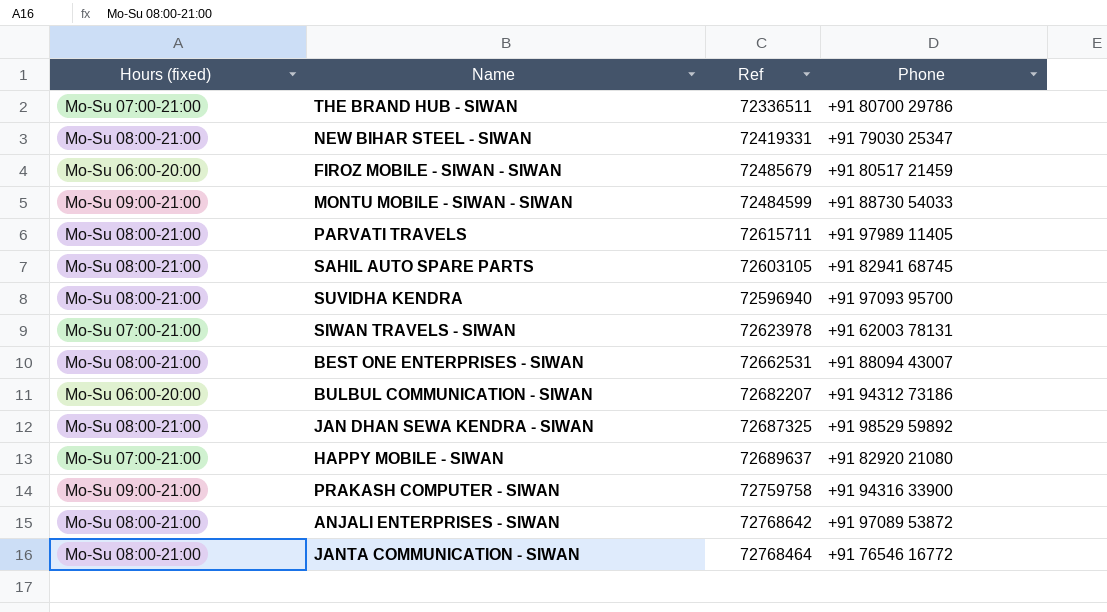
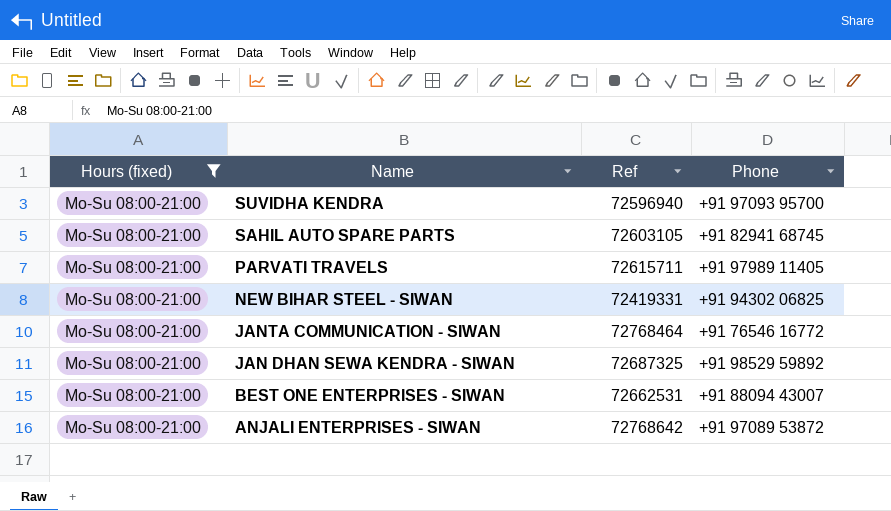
filter: none -> Hours (fixed) = Mo-Su 08:00-21:00
row order: none -> Name descending
NEW BIHAR STEEL - SIWAN | Phone: +91 79030 25347 -> +91 94302 06825

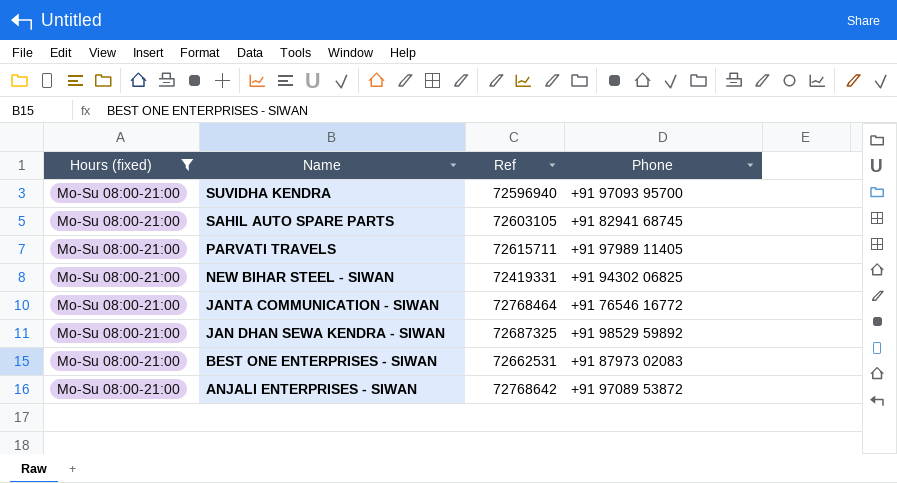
BEST ONE ENTERPRISES - SIWAN | Phone: +91 88094 43007 -> +91 87973 02083

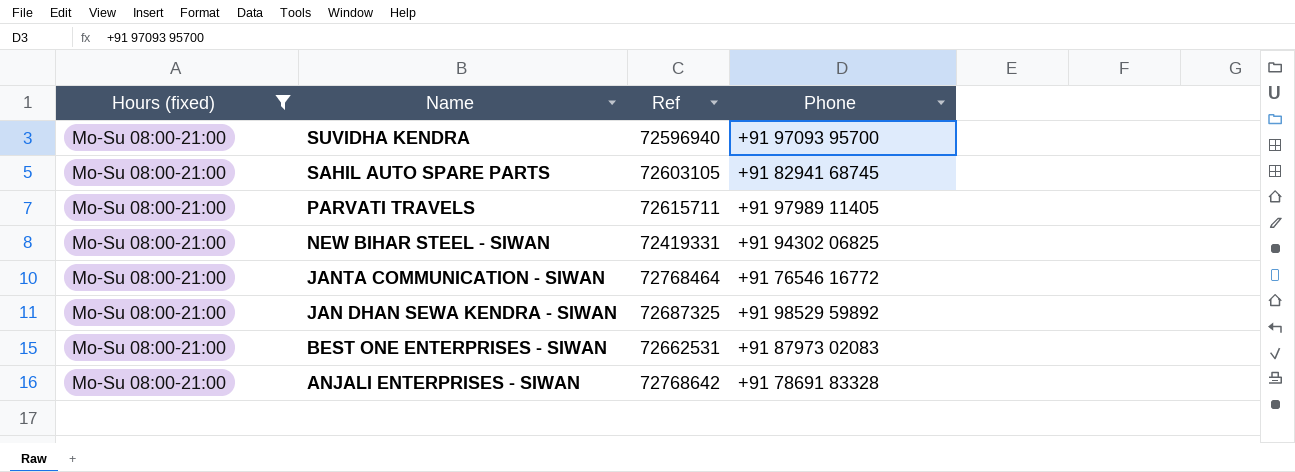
ANJALI ENTERPRISES - SIWAN | Phone: +91 97089 53872 -> +91 78691 83328

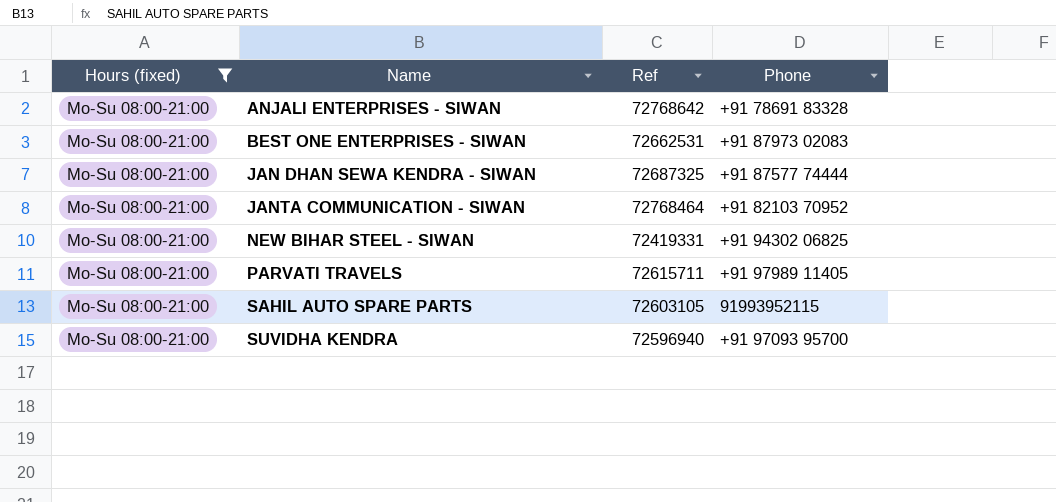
row order: Name descending -> Name ascending
JAN DHAN SEWA KENDRA - SIWAN | Phone: +91 98529 59892 -> +91 87577 74444
JANTA COMMUNICATION - SIWAN | Phone: +91 76546 16772 -> +91 82103 70952
SAHIL AUTO SPARE PARTS | Phone: +91 82941 68745 -> 91993952115

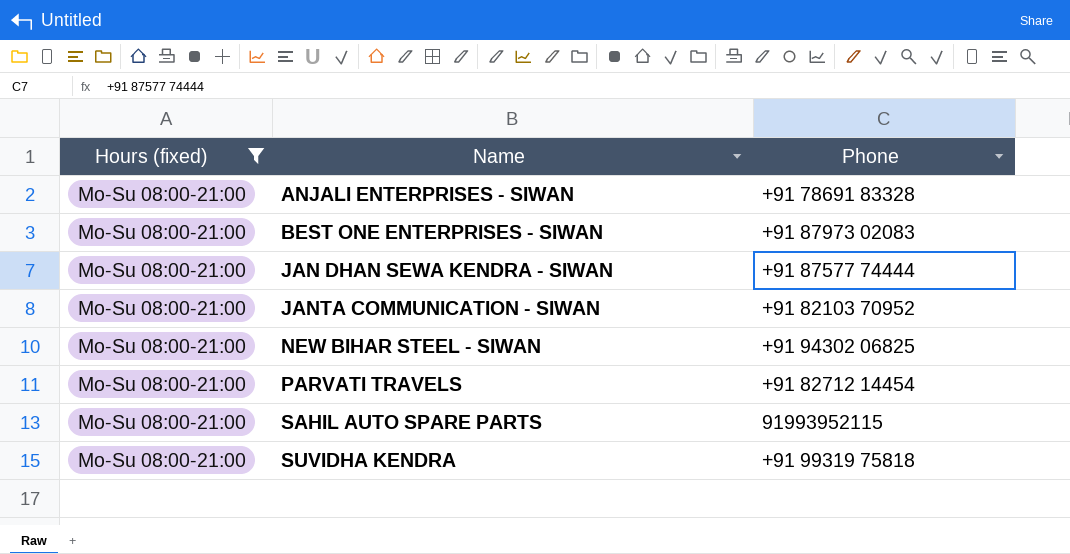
column Ref | position: 3 -> none
PARVATI TRAVELS | Phone: +91 97989 11405 -> +91 82712 14454
SUVIDHA KENDRA | Phone: +91 97093 95700 -> +91 99319 75818

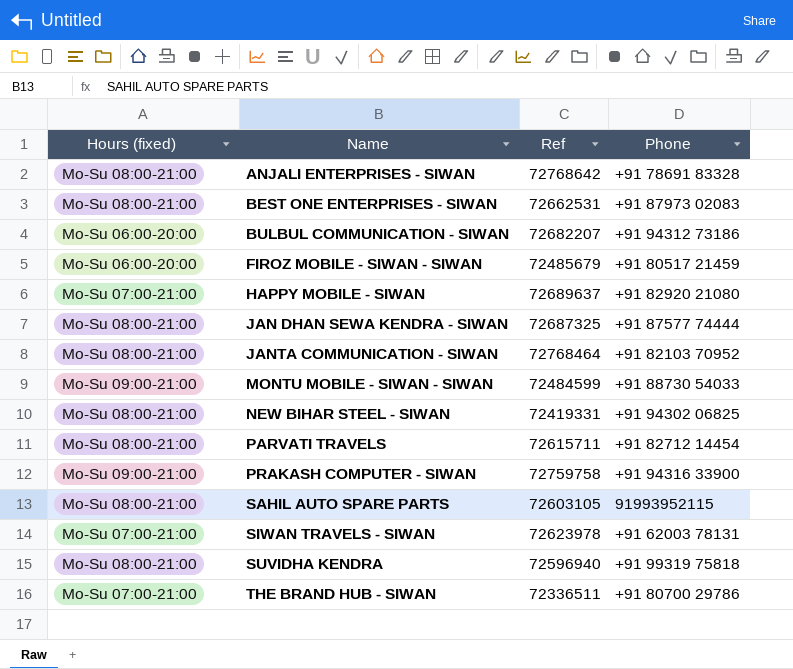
filter: Hours (fixed) = Mo-Su 08:00-21:00 -> none
column Ref | position: none -> 3

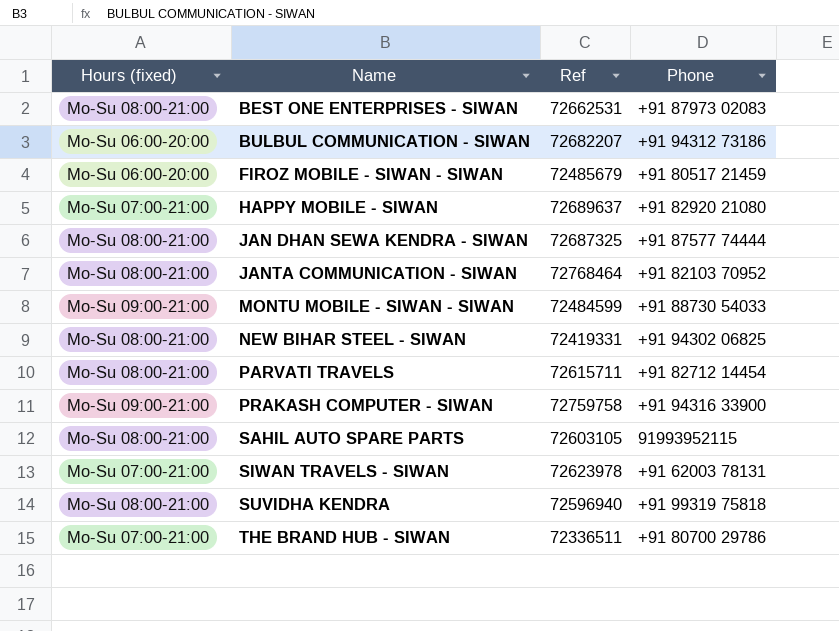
row ANJALI ENTERPRISES - SIWAN: Mo-Su 08:00-21:00 | 72768642 | +91 78691 83328 -> none

